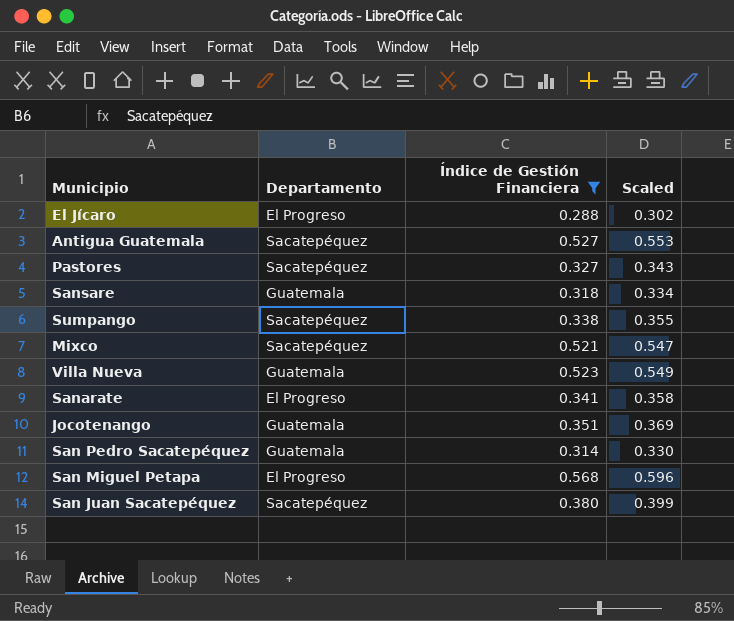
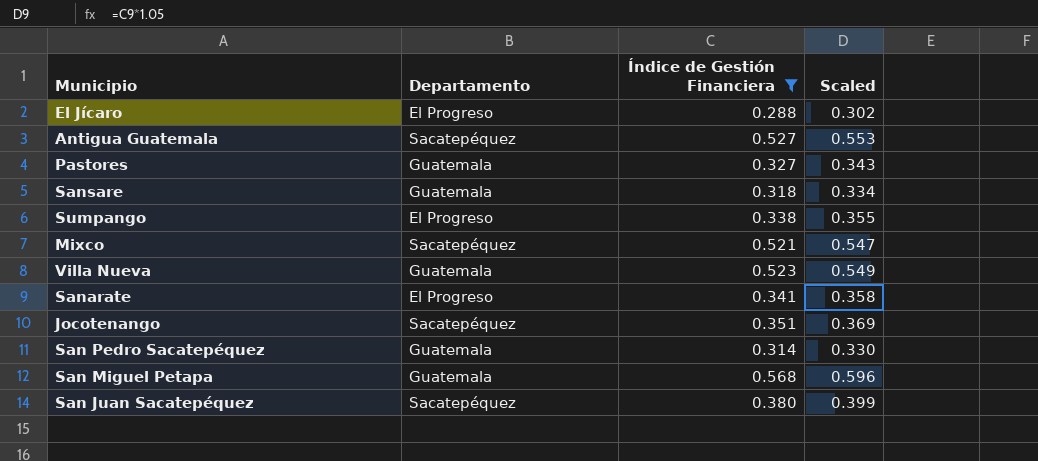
Pastores | Departamento: Sacatepéquez -> Guatemala
Sumpango | Departamento: Sacatepéquez -> El Progreso
Jocotenango | Departamento: Guatemala -> Sacatepéquez
San Miguel Petapa | Departamento: El Progreso -> Guatemala

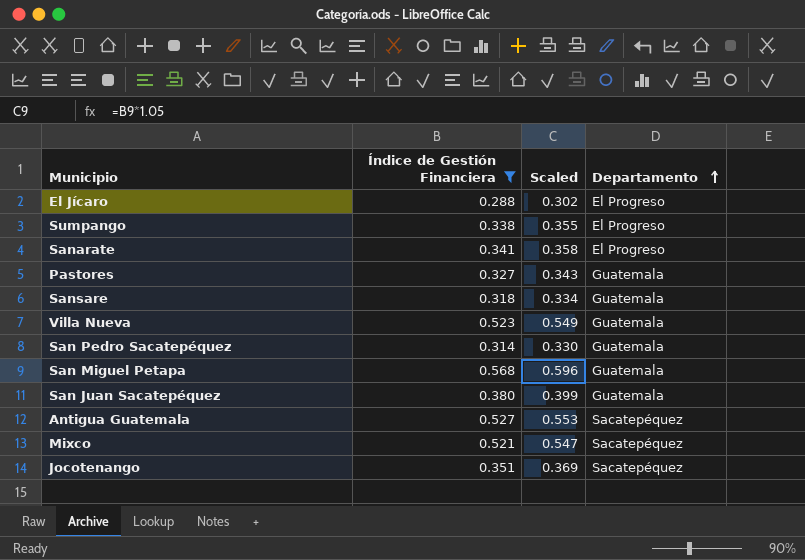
row order: none -> Departamento ascending
column Departamento | position: 2 -> 4
San Juan Sacatepéquez | Departamento: Sacatepéquez -> Guatemala

